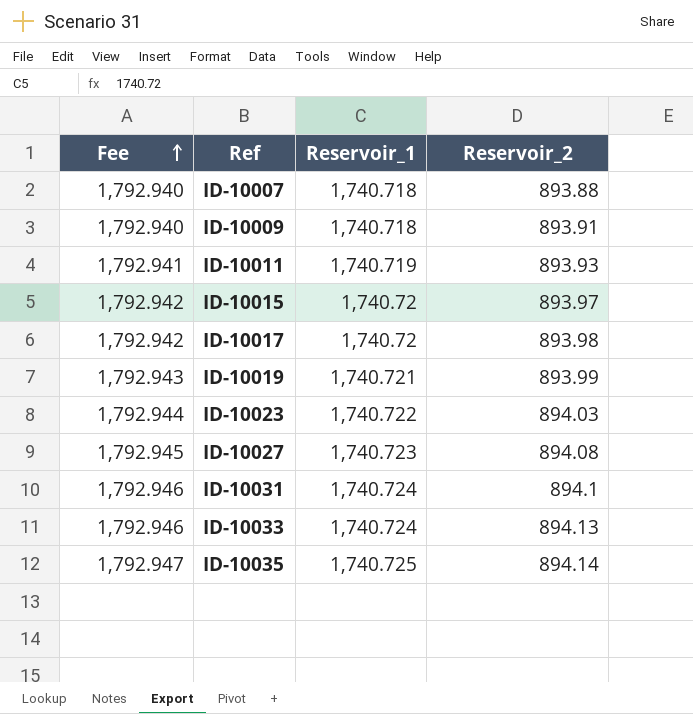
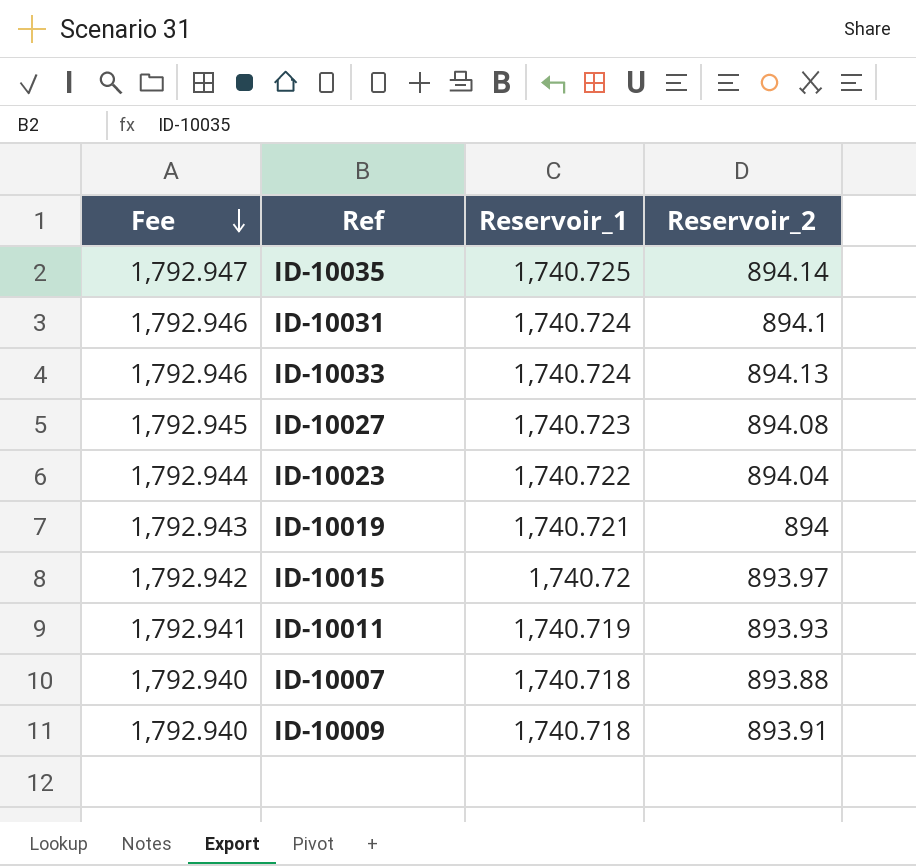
row order: Fee ascending -> Fee descending
row ID-10017: 1,792.942 | 1,740.72 | 893.98 -> none
ID-10023 | Reservoir_2: 894.03 -> 894.04
ID-10019 | Reservoir_2: 893.99 -> 894

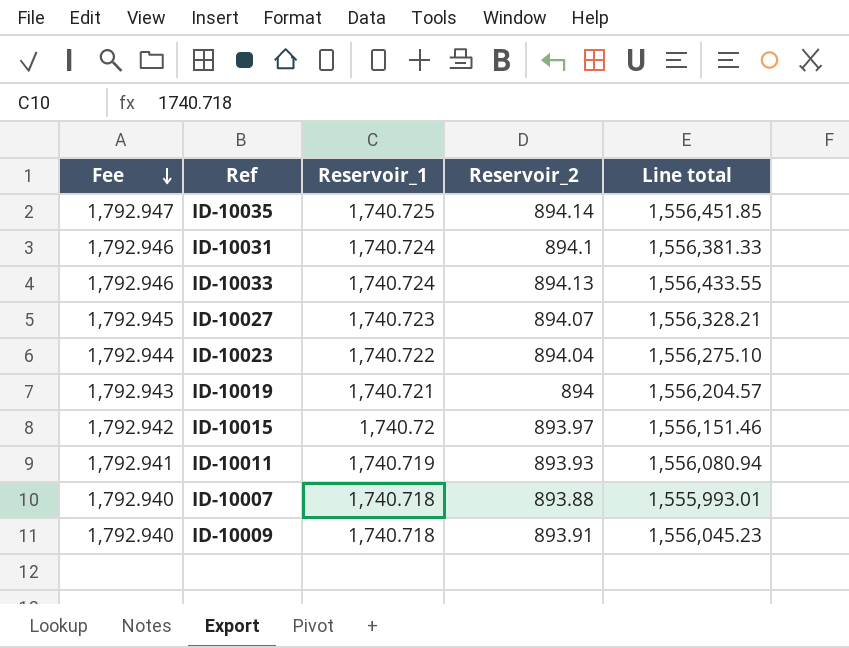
column Line total | formula: none -> [Reservoir_1] * [Reservoir_2]
ID-10027 | Reservoir_2: 894.08 -> 894.07

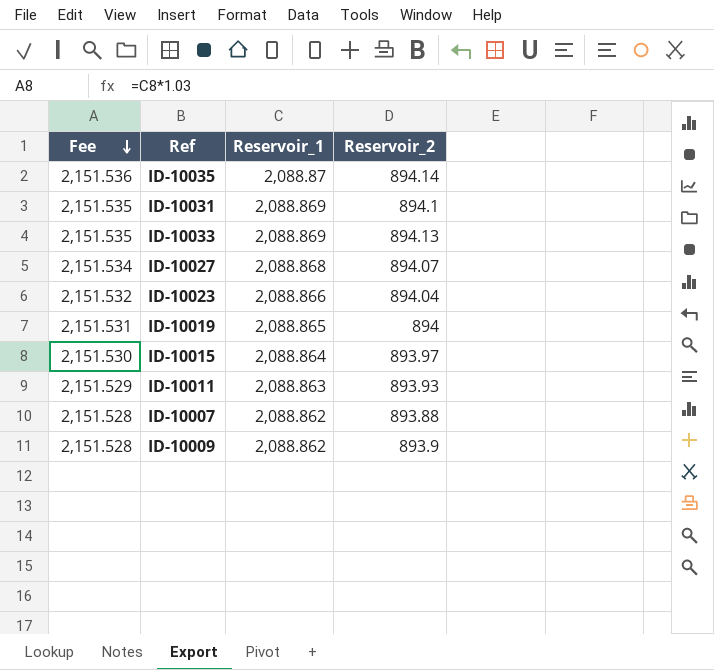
column Line total | formula: [Reservoir_1] * [Reservoir_2] -> none
ID-10035 | Fee: 1,792.947 -> 2,151.536
ID-10035 | Reservoir_1: 1,740.725 -> 2,088.87
ID-10031 | Fee: 1,792.946 -> 2,151.535
ID-10031 | Reservoir_1: 1,740.724 -> 2,088.869
ID-10033 | Fee: 1,792.946 -> 2,151.535
ID-10033 | Reservoir_1: 1,740.724 -> 2,088.869
ID-10027 | Fee: 1,792.945 -> 2,151.534
ID-10027 | Reservoir_1: 1,740.723 -> 2,088.868
ID-10023 | Fee: 1,792.944 -> 2,151.532
ID-10023 | Reservoir_1: 1,740.722 -> 2,088.866
ID-10019 | Fee: 1,792.943 -> 2,151.531
ID-10019 | Reservoir_1: 1,740.721 -> 2,088.865
ID-10015 | Fee: 1,792.942 -> 2,151.530
ID-10015 | Reservoir_1: 1,740.72 -> 2,088.864
ID-10011 | Fee: 1,792.941 -> 2,151.529
ID-10011 | Reservoir_1: 1,740.719 -> 2,088.863
ID-10007 | Fee: 1,792.940 -> 2,151.528
ID-10007 | Reservoir_1: 1,740.718 -> 2,088.862
ID-10009 | Fee: 1,792.940 -> 2,151.528
ID-10009 | Reservoir_1: 1,740.718 -> 2,088.862
ID-10009 | Reservoir_2: 893.91 -> 893.9

